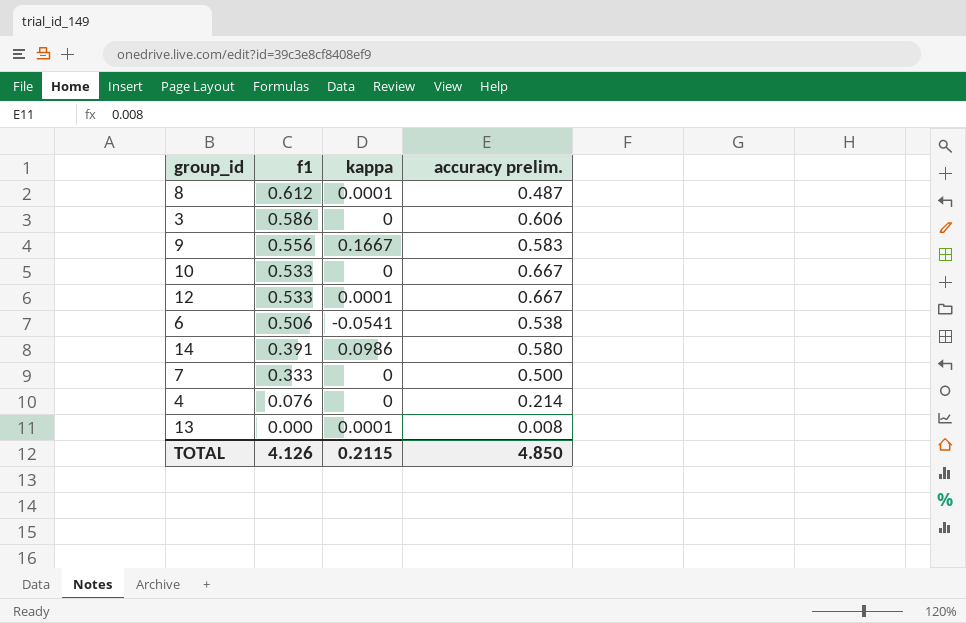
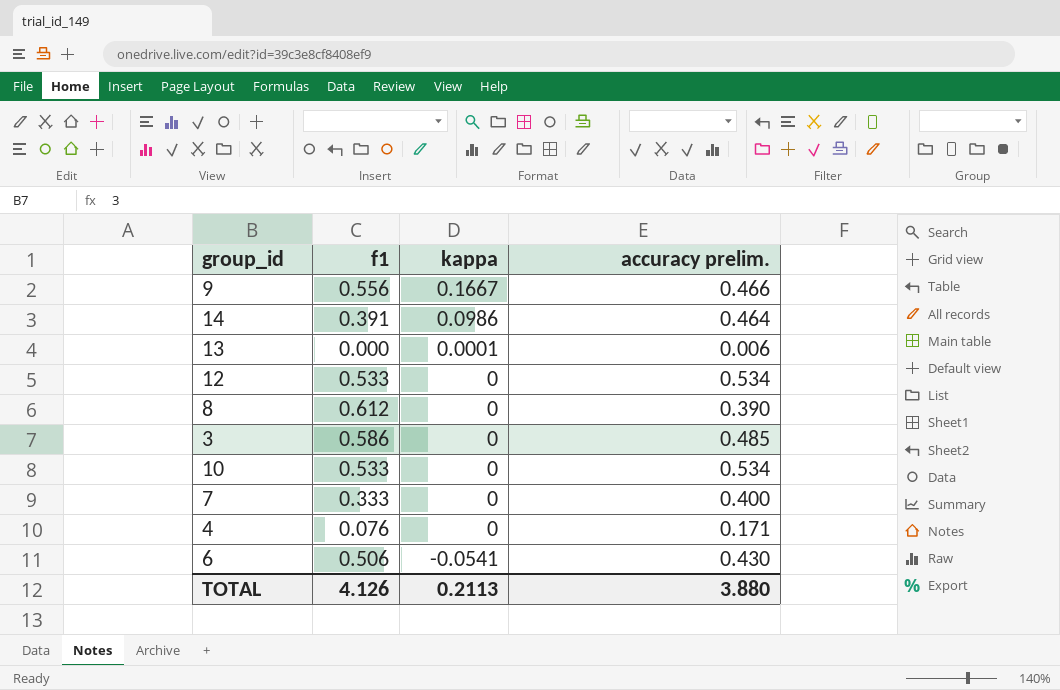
row order: f1 descending -> kappa descending
9 | accuracy prelim.: 0.583 -> 0.466
14 | accuracy prelim.: 0.580 -> 0.464
13 | accuracy prelim.: 0.008 -> 0.006
12 | kappa: 0.0001 -> 0
12 | accuracy prelim.: 0.667 -> 0.534
8 | kappa: 0.0001 -> 0
8 | accuracy prelim.: 0.487 -> 0.390
3 | accuracy prelim.: 0.606 -> 0.485
10 | accuracy prelim.: 0.667 -> 0.534
7 | accuracy prelim.: 0.500 -> 0.400
4 | accuracy prelim.: 0.214 -> 0.171
6 | accuracy prelim.: 0.538 -> 0.430
TOTAL | kappa: 0.2115 -> 0.2113
TOTAL | accuracy prelim.: 4.850 -> 3.880

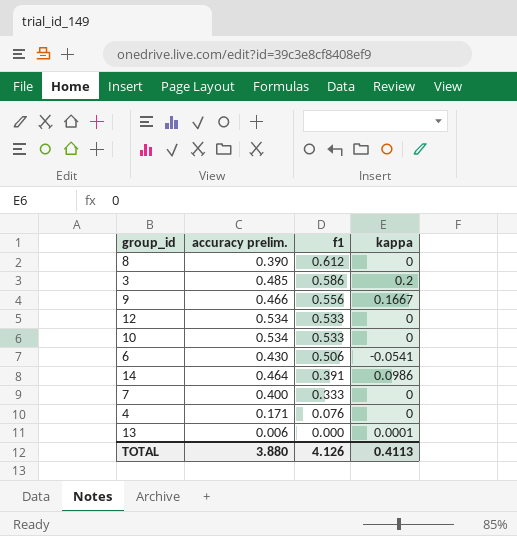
row order: kappa descending -> f1 descending
column accuracy prelim. | position: 4 -> 2
3 | kappa: 0 -> 0.2
TOTAL | kappa: 0.2113 -> 0.4113

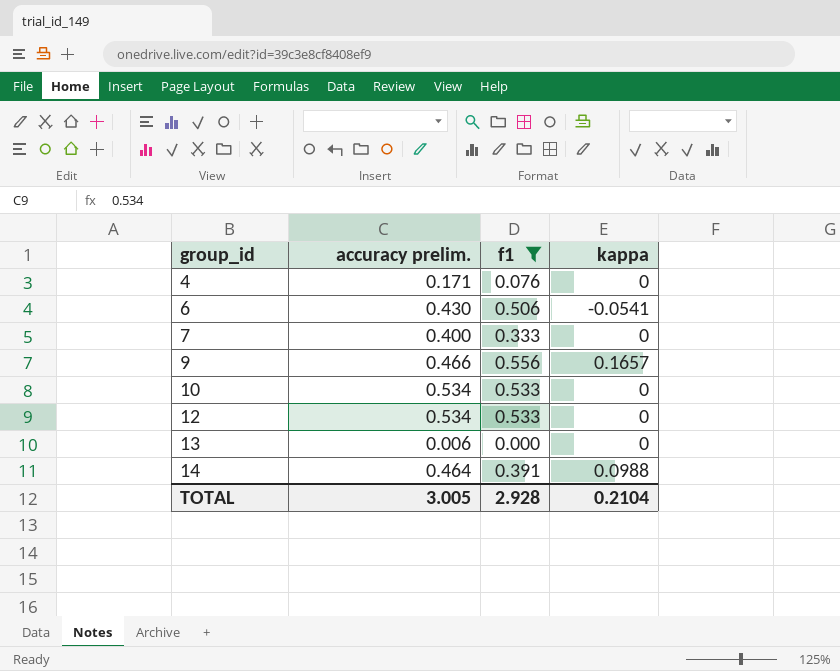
filter: none -> f1 <= 0.556
row order: f1 descending -> group_id ascending
9 | kappa: 0.1667 -> 0.1657
13 | kappa: 0.0001 -> 0
14 | kappa: 0.0986 -> 0.0988
TOTAL | accuracy prelim.: 3.880 -> 3.005
TOTAL | f1: 4.126 -> 2.928
TOTAL | kappa: 0.4113 -> 0.2104

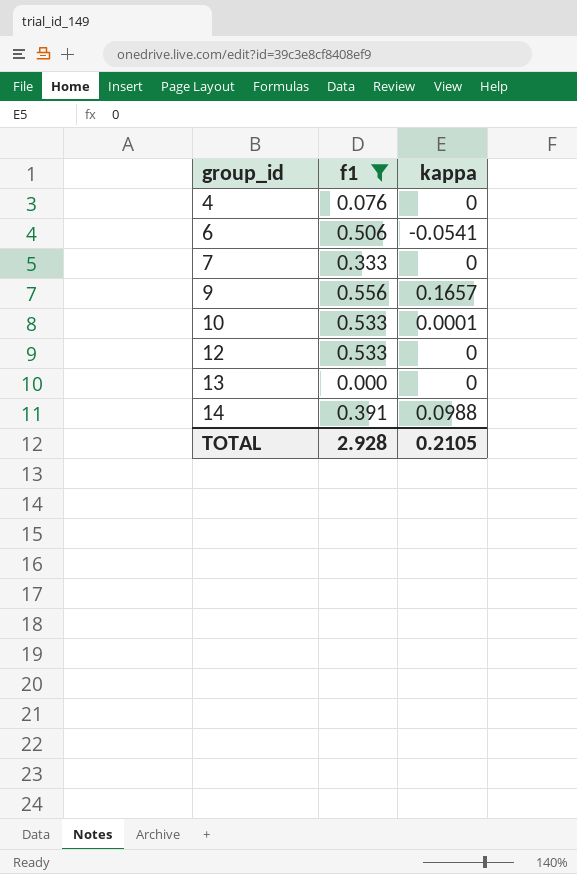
column accuracy prelim. | position: 2 -> none
10 | kappa: 0 -> 0.0001
TOTAL | kappa: 0.2104 -> 0.2105

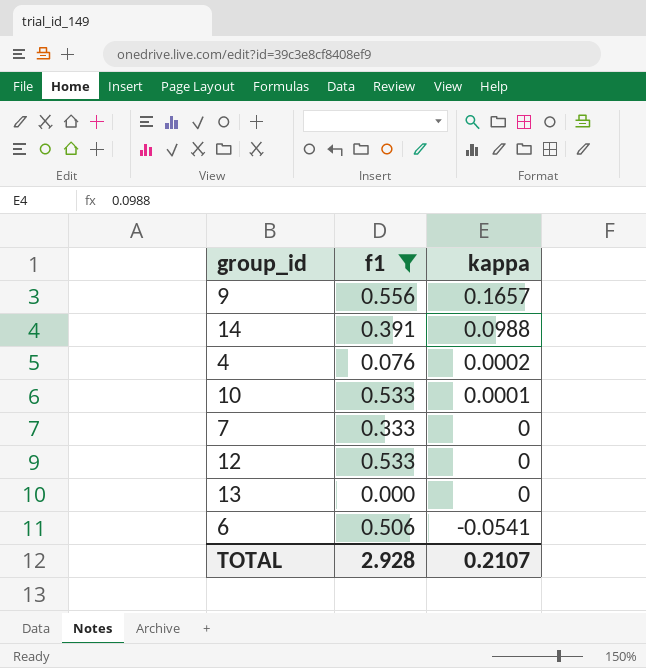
row order: group_id ascending -> kappa descending
4 | kappa: 0 -> 0.0002
TOTAL | kappa: 0.2105 -> 0.2107

